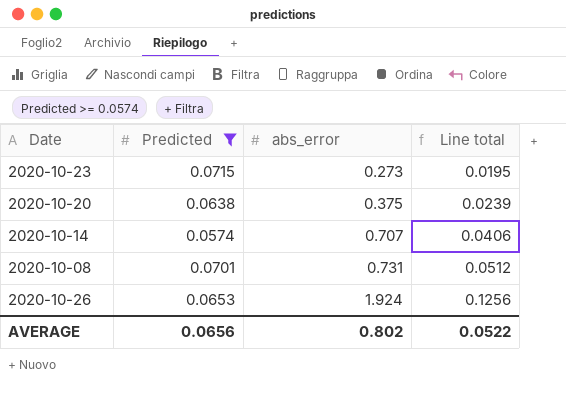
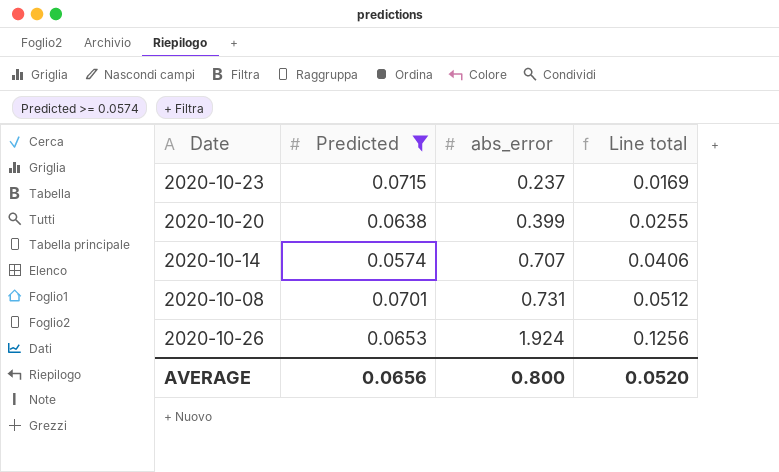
2020-10-23 | abs_error: 0.273 -> 0.237
2020-10-23 | Line total: 0.0195 -> 0.0169
2020-10-20 | abs_error: 0.375 -> 0.399
2020-10-20 | Line total: 0.0239 -> 0.0255
AVERAGE | abs_error: 0.802 -> 0.800
AVERAGE | Line total: 0.0522 -> 0.0520

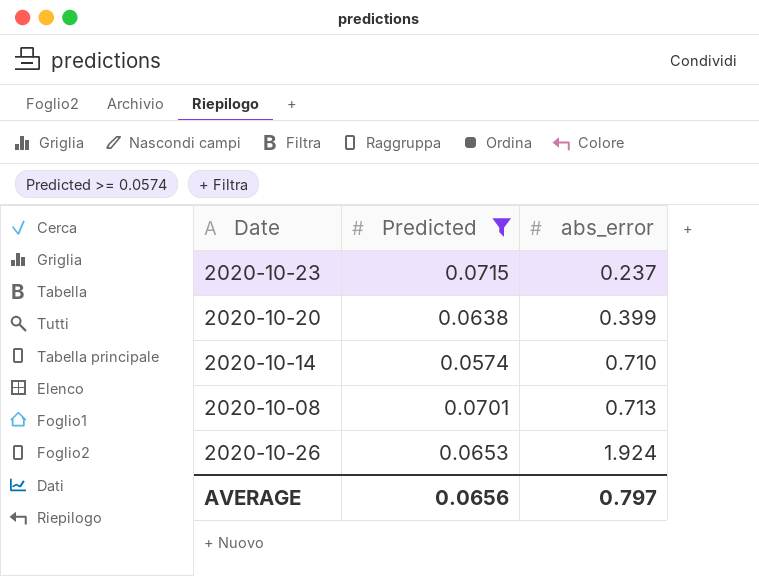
column Line total | formula: [Predicted] * [abs_error] -> none
2020-10-14 | abs_error: 0.707 -> 0.710
2020-10-08 | abs_error: 0.731 -> 0.713
AVERAGE | abs_error: 0.800 -> 0.797

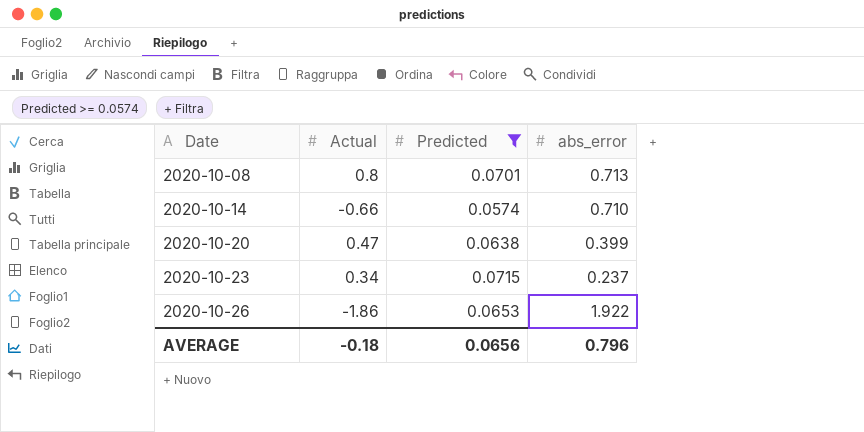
row order: abs_error ascending -> Date ascending
column Actual | position: none -> 2
2020-10-26 | abs_error: 1.924 -> 1.922
AVERAGE | abs_error: 0.797 -> 0.796

